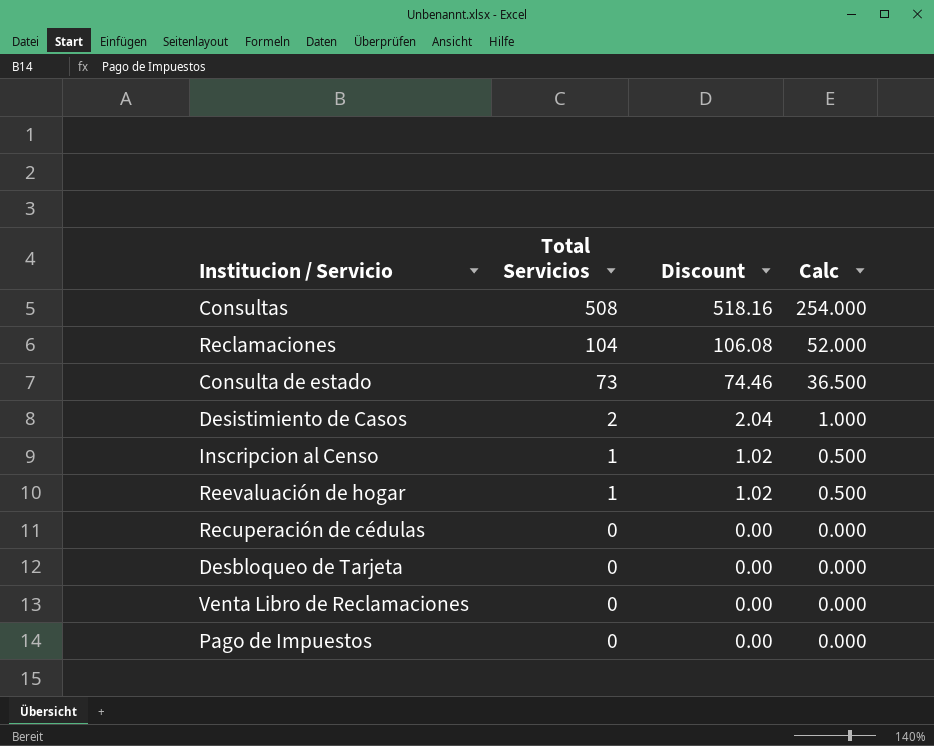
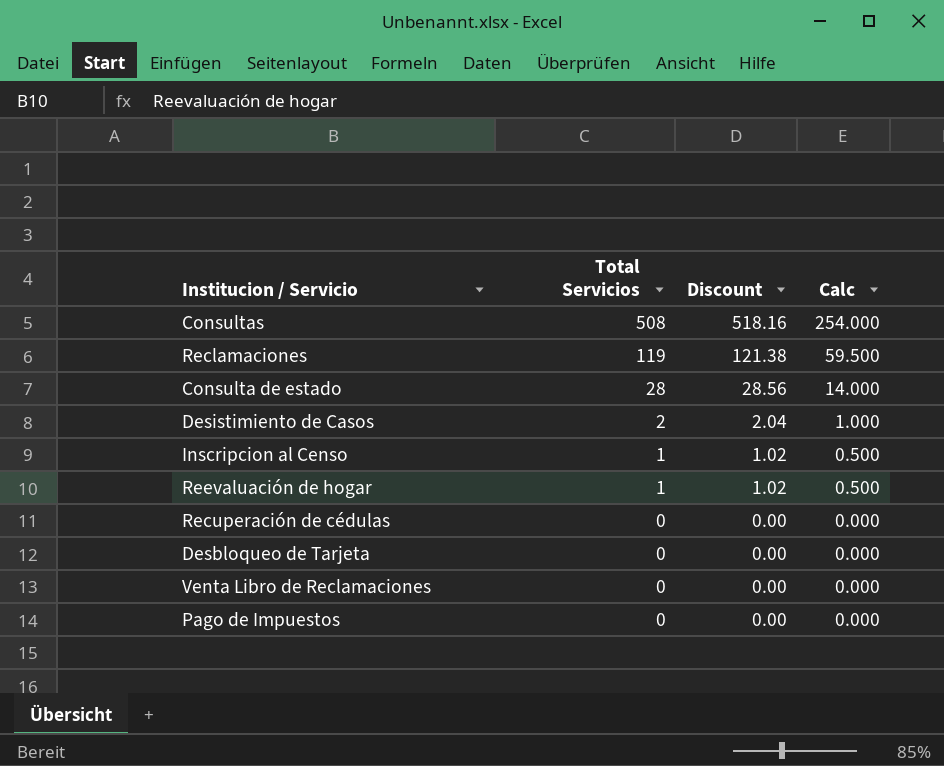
Reclamaciones | Total Servicios: 104 -> 119
Reclamaciones | Discount: 106.08 -> 121.38
Reclamaciones | Calc: 52.000 -> 59.500
Consulta de estado | Total Servicios: 73 -> 28
Consulta de estado | Discount: 74.46 -> 28.56
Consulta de estado | Calc: 36.500 -> 14.000

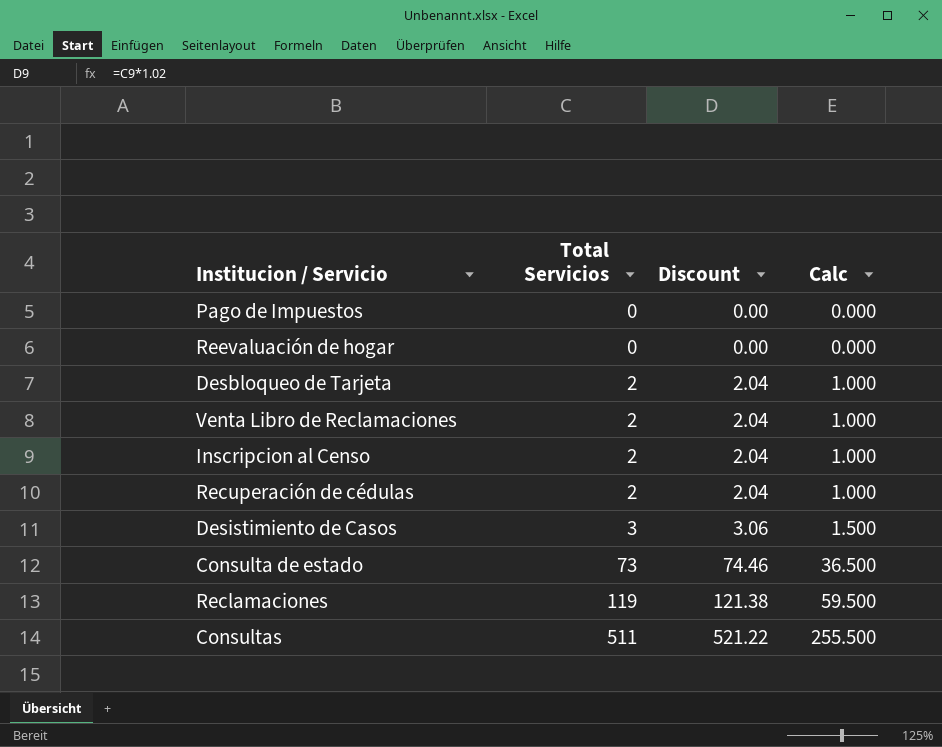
row order: Total Servicios descending -> Total Servicios ascending
Reevaluación de hogar | Total Servicios: 1 -> 0
Reevaluación de hogar | Discount: 1.02 -> 0.00
Reevaluación de hogar | Calc: 0.500 -> 0.000
Desbloqueo de Tarjeta | Total Servicios: 0 -> 2
Desbloqueo de Tarjeta | Discount: 0.00 -> 2.04
Desbloqueo de Tarjeta | Calc: 0.000 -> 1.000
Venta Libro de Reclamaciones | Total Servicios: 0 -> 2
Venta Libro de Reclamaciones | Discount: 0.00 -> 2.04
Venta Libro de Reclamaciones | Calc: 0.000 -> 1.000
Inscripcion al Censo | Total Servicios: 1 -> 2
Inscripcion al Censo | Discount: 1.02 -> 2.04
Inscripcion al Censo | Calc: 0.500 -> 1.000
Recuperación de cédulas | Total Servicios: 0 -> 2
Recuperación de cédulas | Discount: 0.00 -> 2.04
Recuperación de cédulas | Calc: 0.000 -> 1.000
Desistimiento de Casos | Total Servicios: 2 -> 3
Desistimiento de Casos | Discount: 2.04 -> 3.06
Desistimiento de Casos | Calc: 1.000 -> 1.500
Consulta de estado | Total Servicios: 28 -> 73
Consulta de estado | Discount: 28.56 -> 74.46
Consulta de estado | Calc: 14.000 -> 36.500
Consultas | Total Servicios: 508 -> 511
Consultas | Discount: 518.16 -> 521.22
Consultas | Calc: 254.000 -> 255.500

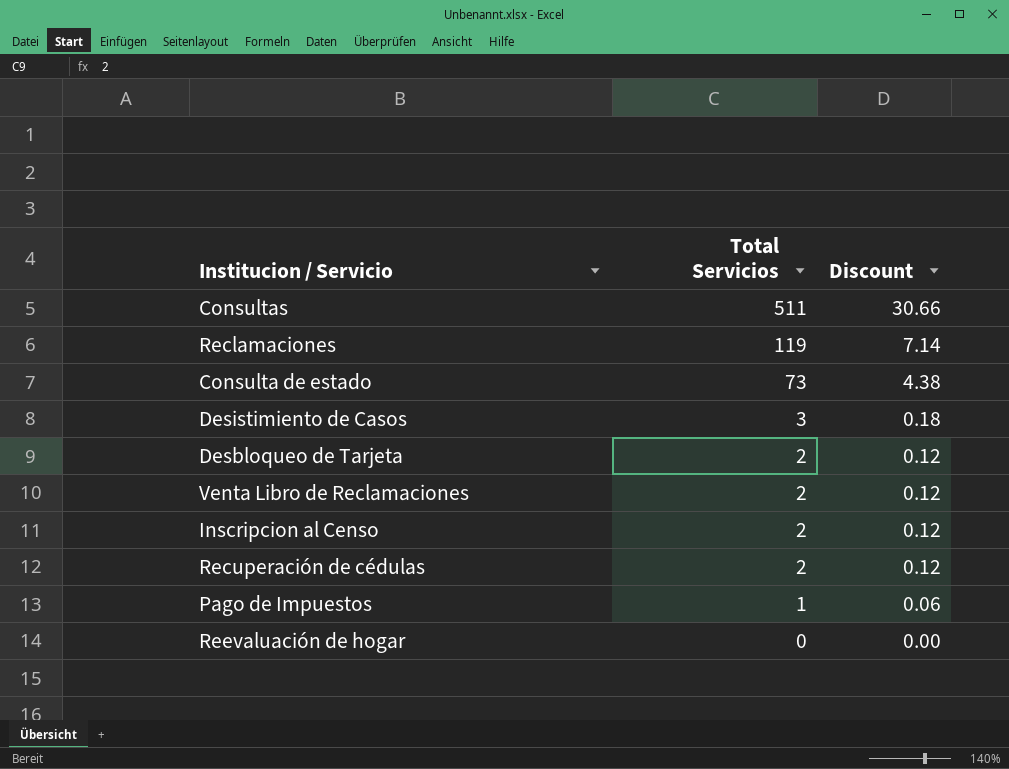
row order: Total Servicios ascending -> Total Servicios descending
column Calc | formula: [Total Servicios] * 0.5 -> none
column Discount | formula: [Total Servicios] * 1.02 -> [Total Servicios] * 0.06
Pago de Impuestos | Total Servicios: 0 -> 1

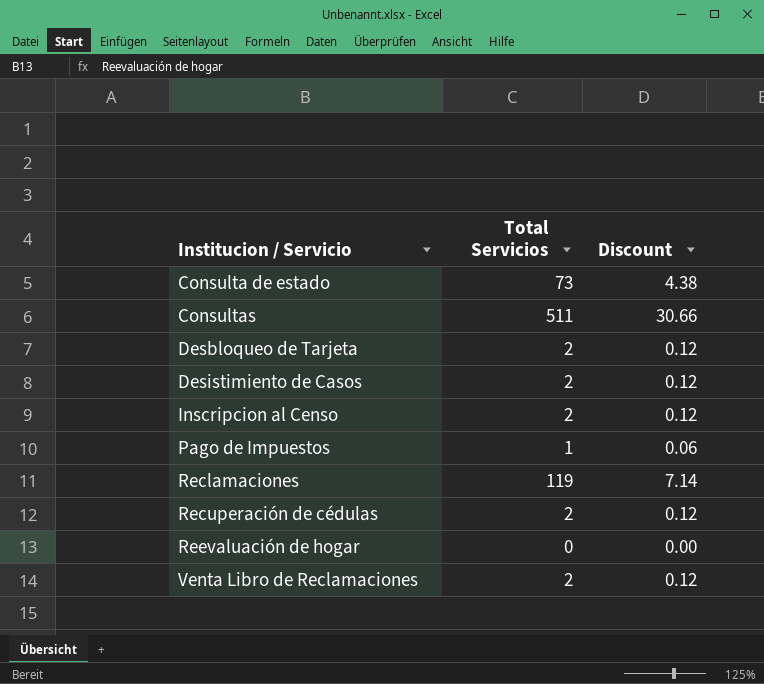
row order: Total Servicios descending -> Institucion / Servicio ascending
Desistimiento de Casos | Total Servicios: 3 -> 2
Desistimiento de Casos | Discount: 0.18 -> 0.12

